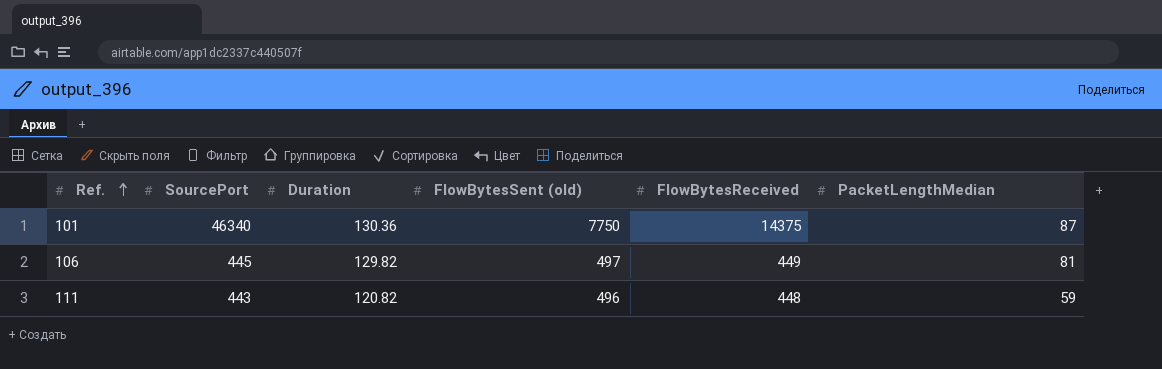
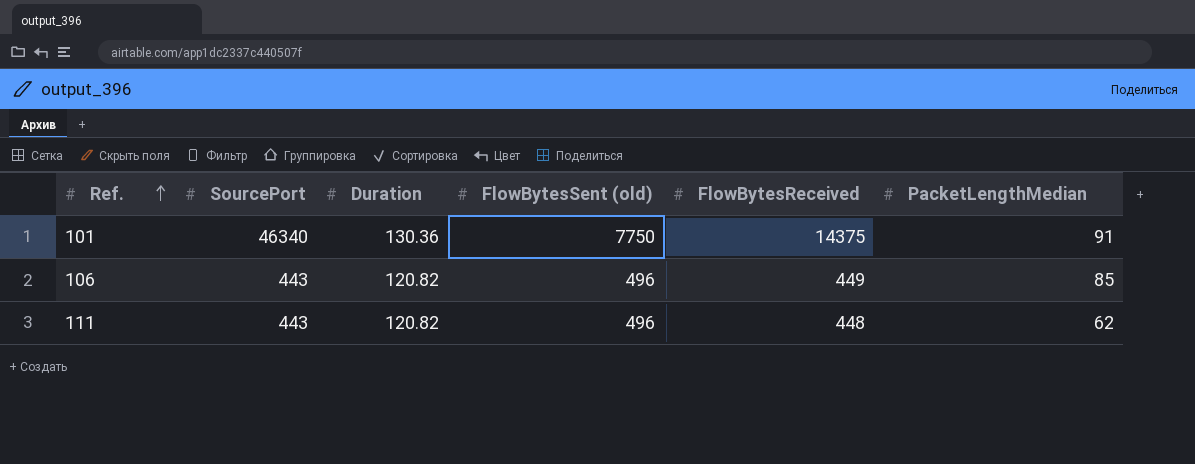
101 | PacketLengthMedian: 87 -> 91
106 | SourcePort: 445 -> 443
106 | Duration: 129.82 -> 120.82
106 | FlowBytesSent (old): 497 -> 496
106 | PacketLengthMedian: 81 -> 85
111 | PacketLengthMedian: 59 -> 62

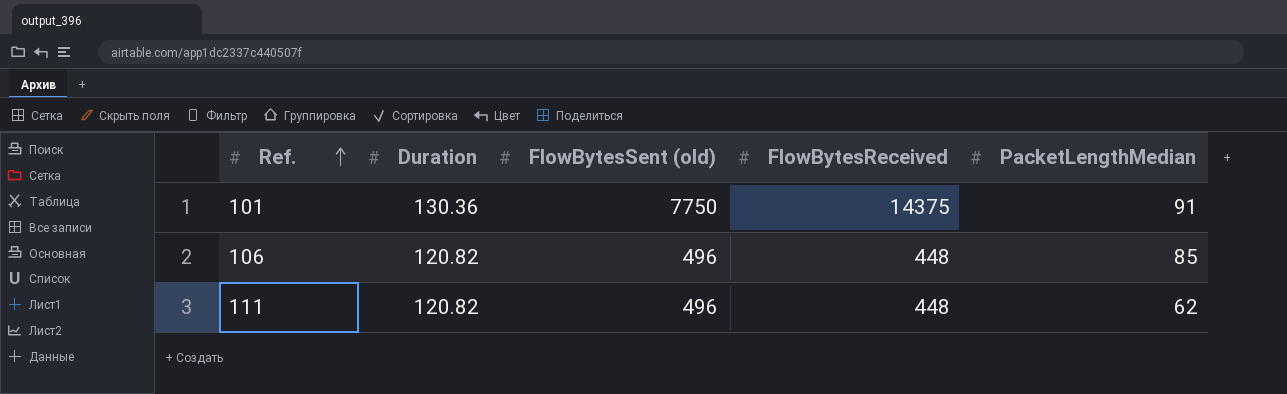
column SourcePort | position: 2 -> none
106 | FlowBytesReceived: 449 -> 448

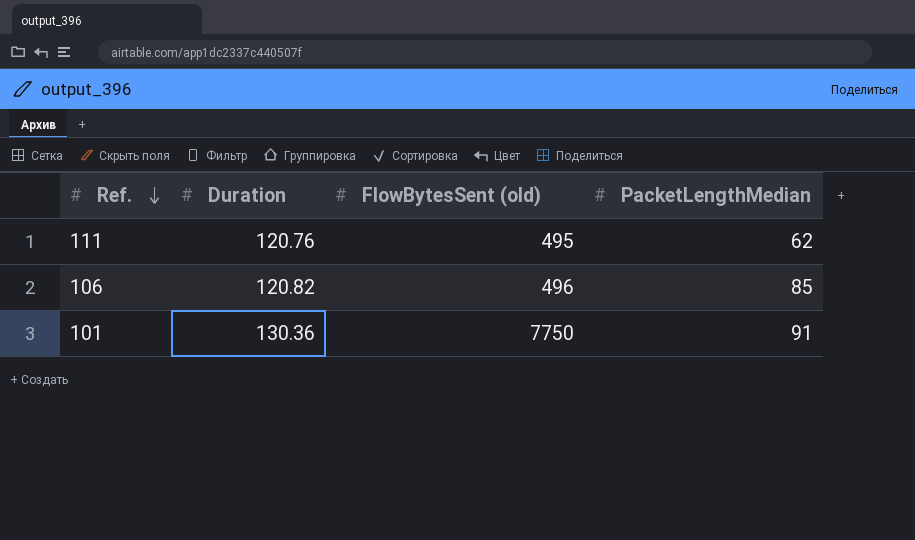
row order: Ref. ascending -> Ref. descending
column FlowBytesReceived | position: 4 -> none
111 | Duration: 120.82 -> 120.76
111 | FlowBytesSent (old): 496 -> 495

